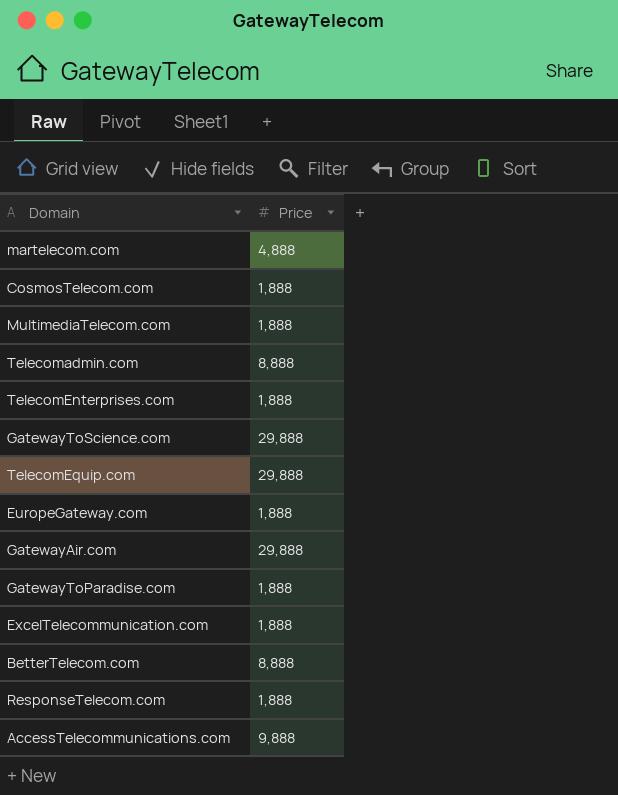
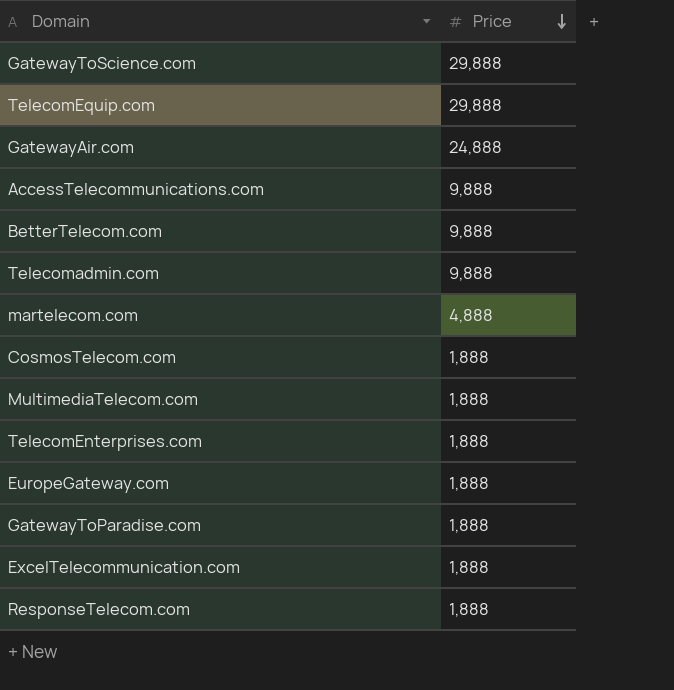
row order: none -> Price descending
GatewayAir.com | Price: 29,888 -> 24,888
BetterTelecom.com | Price: 8,888 -> 9,888
Telecomadmin.com | Price: 8,888 -> 9,888

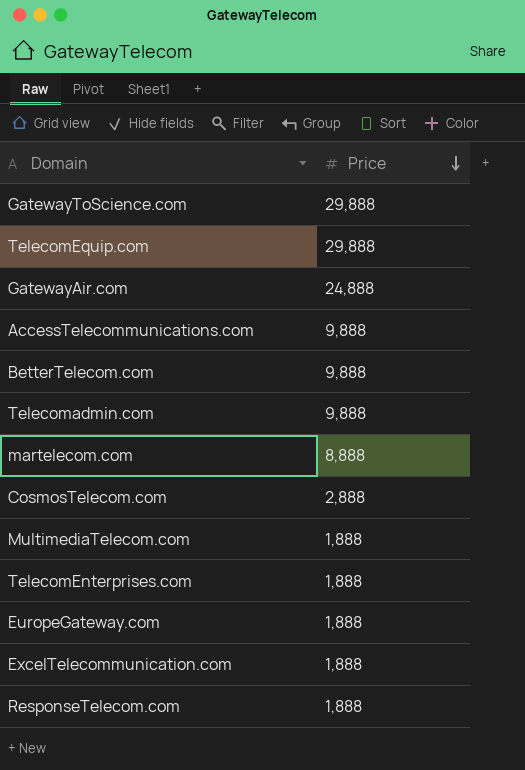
row GatewayToParadise.com: 1,888 -> none
martelecom.com | Price: 4,888 -> 8,888
CosmosTelecom.com | Price: 1,888 -> 2,888

